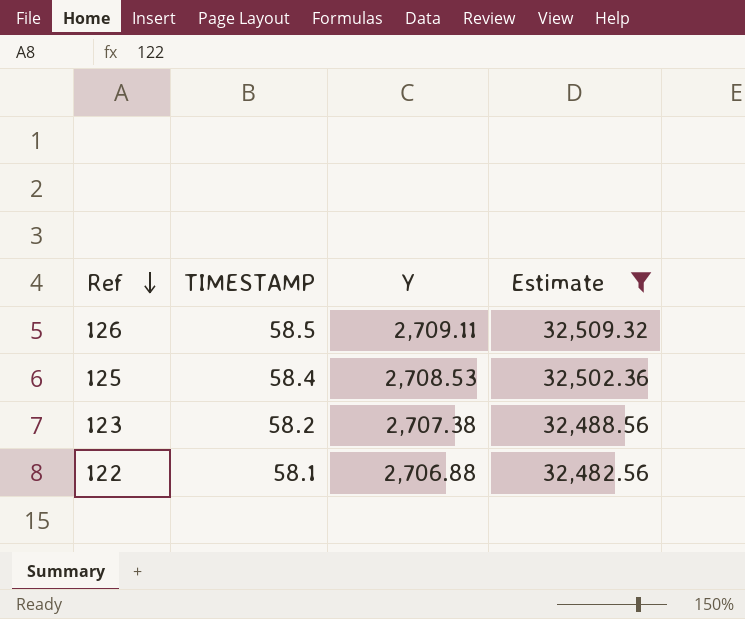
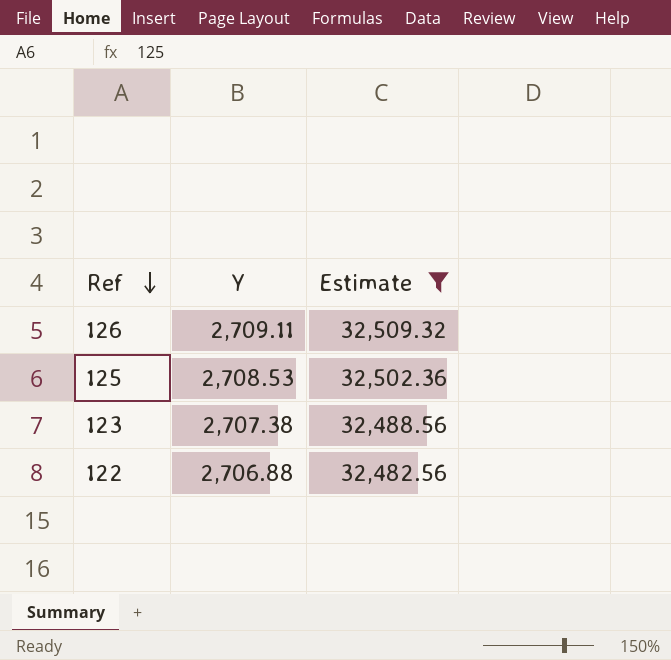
column TIMESTAMP | position: 2 -> none

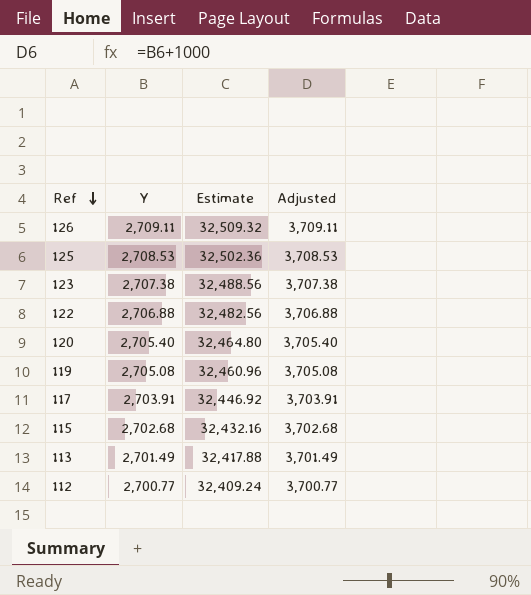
filter: Estimate >= 32,482.56 -> none
column Adjusted | formula: none -> [Y] + 1000

